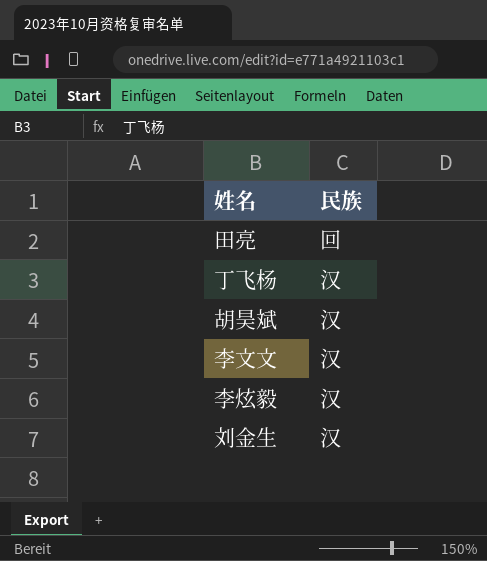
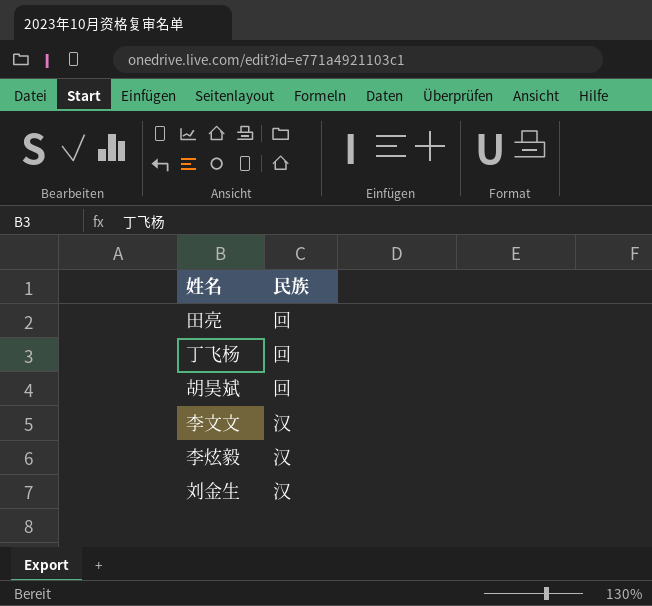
丁飞杨 | 民族: 汉 -> 回
胡昊斌 | 民族: 汉 -> 回

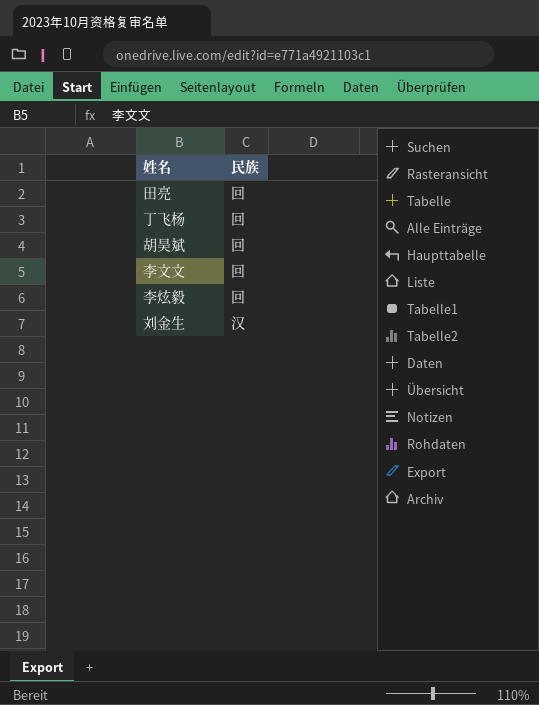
李文文 | 民族: 汉 -> 回
李炫毅 | 民族: 汉 -> 回

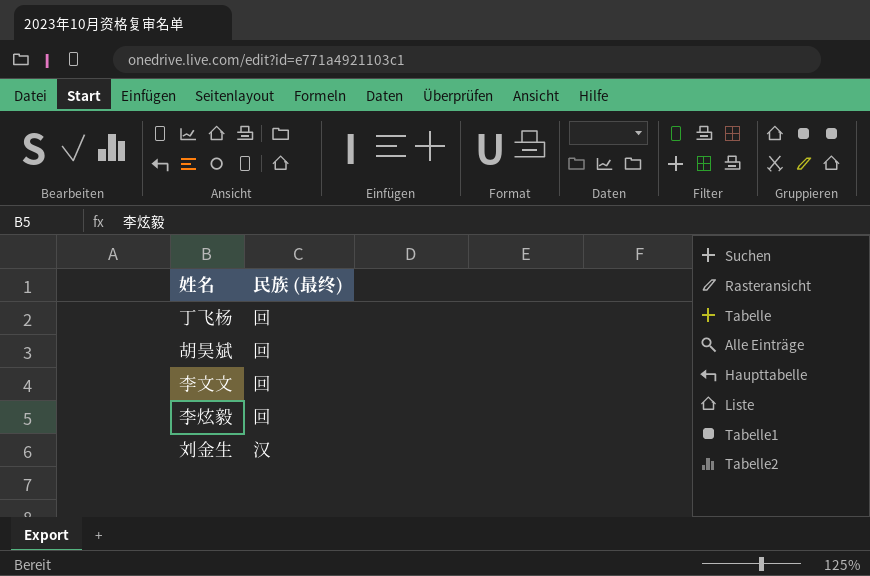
column name: 民族 -> 民族 (最终)
row 田亮: 回 -> none

